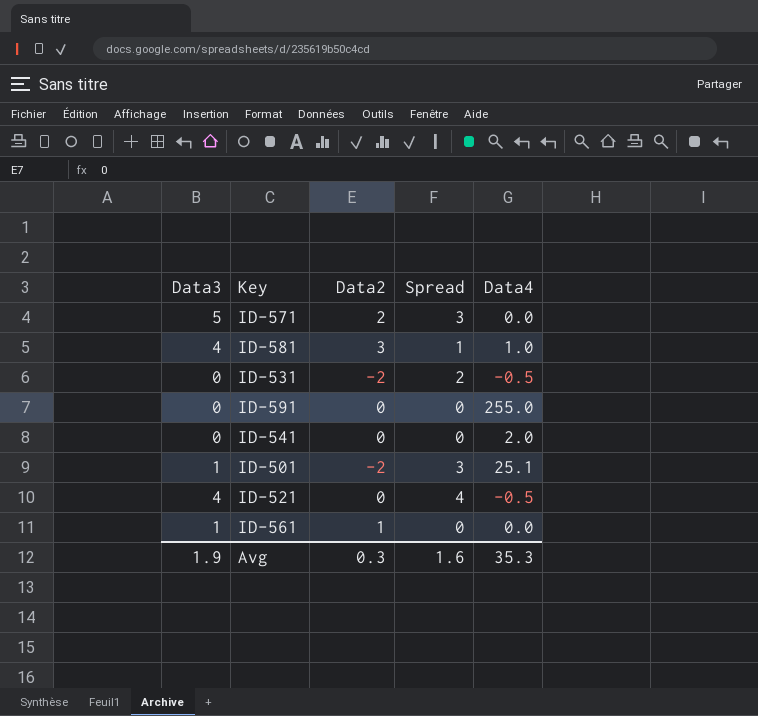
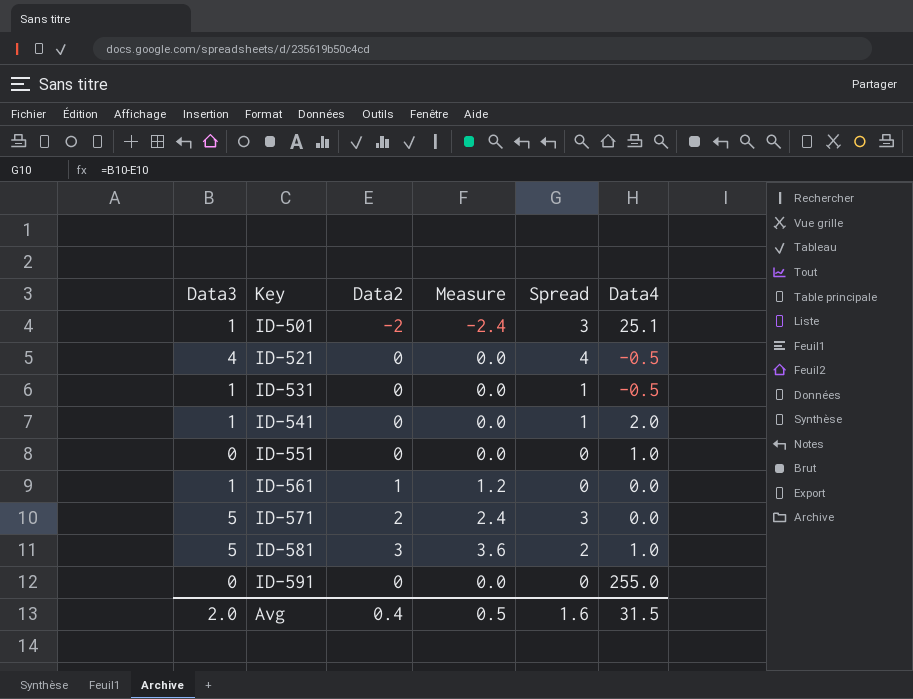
row order: none -> Key ascending
column Measure | formula: none -> [Data2] * 1.2
ID-531 | Data3: 0 -> 1
ID-531 | Data2: -2 -> 0
ID-531 | Spread: 2 -> 1
ID-541 | Data3: 0 -> 1
ID-541 | Spread: 0 -> 1
row ID-551: none -> 0 | 0 | 0.0 | 0 | 1.0
ID-581 | Data3: 4 -> 5
ID-581 | Spread: 1 -> 2
Avg | Data3: 1.9 -> 2.0
Avg | Data2: 0.3 -> 0.4
Avg | Data4: 35.3 -> 31.5

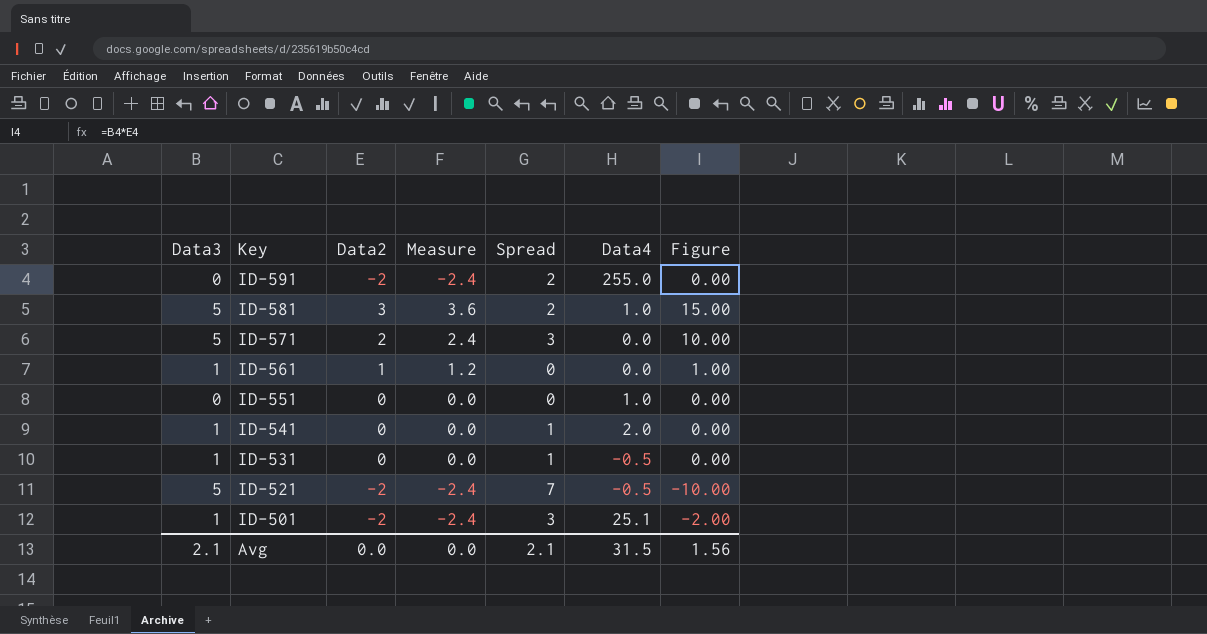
row order: Key ascending -> Key descending
column Figure | formula: none -> [Data3] * [Data2]
ID-591 | Data2: 0 -> -2
ID-591 | Measure: 0.0 -> -2.4
ID-591 | Spread: 0 -> 2
ID-521 | Data3: 4 -> 5
ID-521 | Data2: 0 -> -2
ID-521 | Measure: 0.0 -> -2.4
ID-521 | Spread: 4 -> 7
Avg | Data3: 2.0 -> 2.1
Avg | Data2: 0.4 -> 0.0
Avg | Measure: 0.5 -> 0.0
Avg | Spread: 1.6 -> 2.1

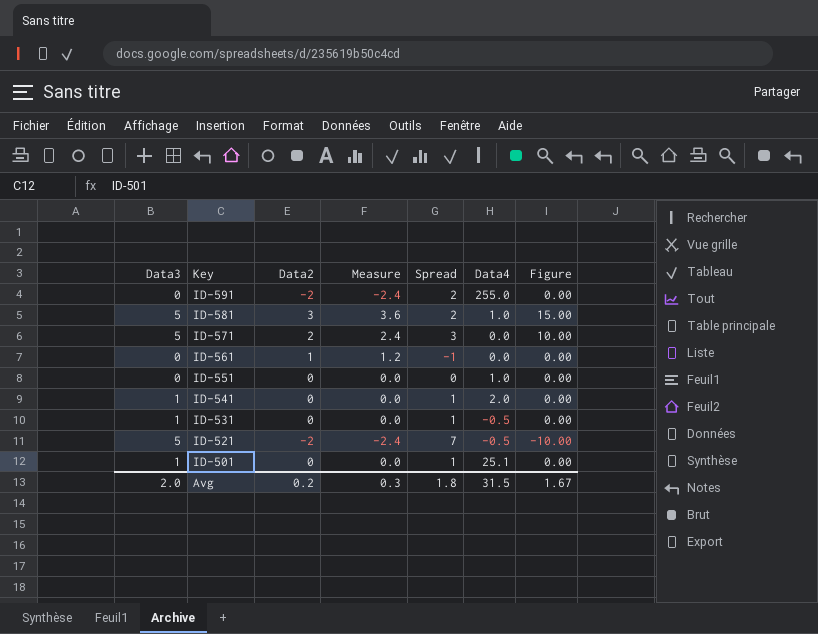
ID-561 | Data3: 1 -> 0
ID-561 | Spread: 0 -> -1
ID-561 | Figure: 1.00 -> 0.00
ID-501 | Data2: -2 -> 0
ID-501 | Measure: -2.4 -> 0.0
ID-501 | Spread: 3 -> 1
ID-501 | Figure: -2.00 -> 0.00
Avg | Data3: 2.1 -> 2.0
Avg | Data2: 0.0 -> 0.2
Avg | Measure: 0.0 -> 0.3
Avg | Spread: 2.1 -> 1.8
Avg | Figure: 1.56 -> 1.67

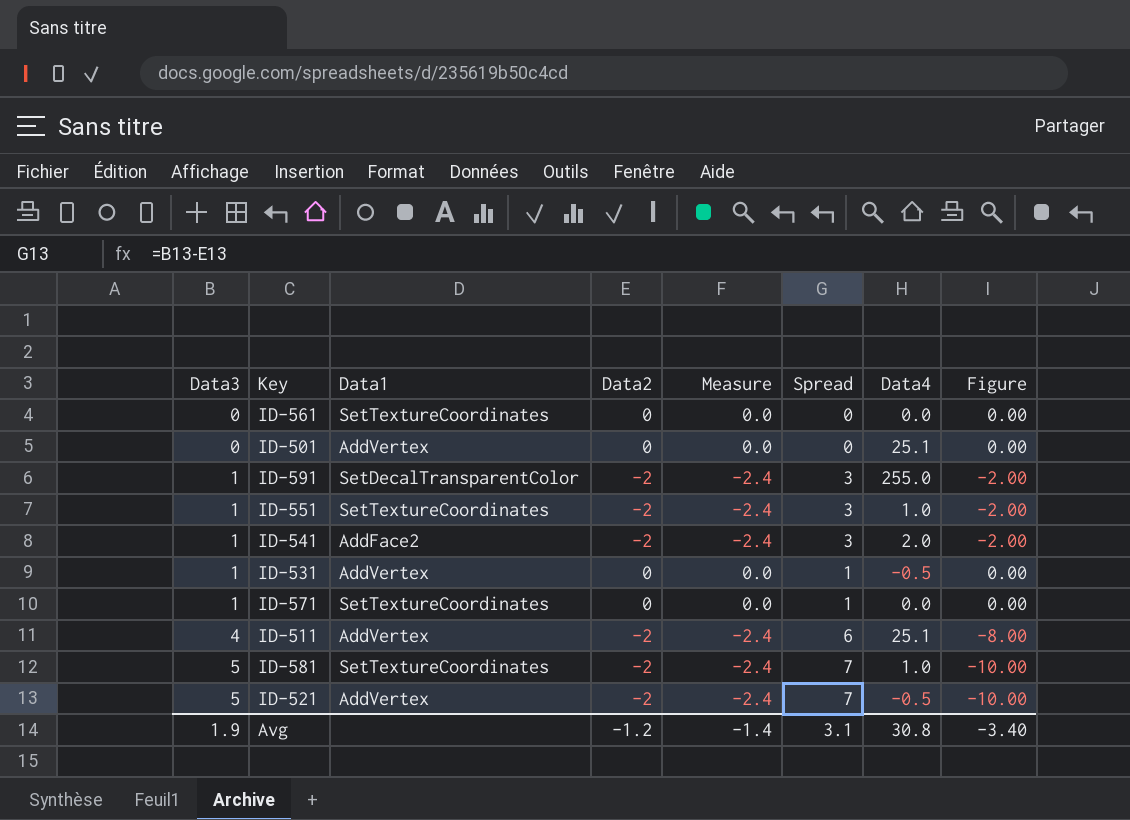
row order: Key descending -> Data3 ascending
column Data1 | position: none -> 3
ID-561 | Data2: 1 -> 0
ID-561 | Measure: 1.2 -> 0.0
ID-561 | Spread: -1 -> 0
ID-501 | Data3: 1 -> 0
ID-501 | Spread: 1 -> 0
ID-591 | Data3: 0 -> 1
ID-591 | Spread: 2 -> 3
ID-591 | Figure: 0.00 -> -2.00
ID-551 | Data3: 0 -> 1
ID-551 | Data2: 0 -> -2
ID-551 | Measure: 0.0 -> -2.4
ID-551 | Spread: 0 -> 3
ID-551 | Figure: 0.00 -> -2.00
ID-541 | Data2: 0 -> -2
ID-541 | Measure: 0.0 -> -2.4
ID-541 | Spread: 1 -> 3
ID-541 | Figure: 0.00 -> -2.00
ID-571 | Data3: 5 -> 1
ID-571 | Data2: 2 -> 0
ID-571 | Measure: 2.4 -> 0.0
ID-571 | Spread: 3 -> 1
ID-571 | Figure: 10.00 -> 0.00
row ID-511: none -> 4 | AddVertex | -2 | -2.4 | 6 | 25.1 | -8.00
ID-581 | Data2: 3 -> -2
ID-581 | Measure: 3.6 -> -2.4
ID-581 | Spread: 2 -> 7
ID-581 | Figure: 15.00 -> -10.00
Avg | Data3: 2.0 -> 1.9
Avg | Data2: 0.2 -> -1.2
Avg | Measure: 0.3 -> -1.4
Avg | Spread: 1.8 -> 3.1
Avg | Data4: 31.5 -> 30.8
Avg | Figure: 1.67 -> -3.40

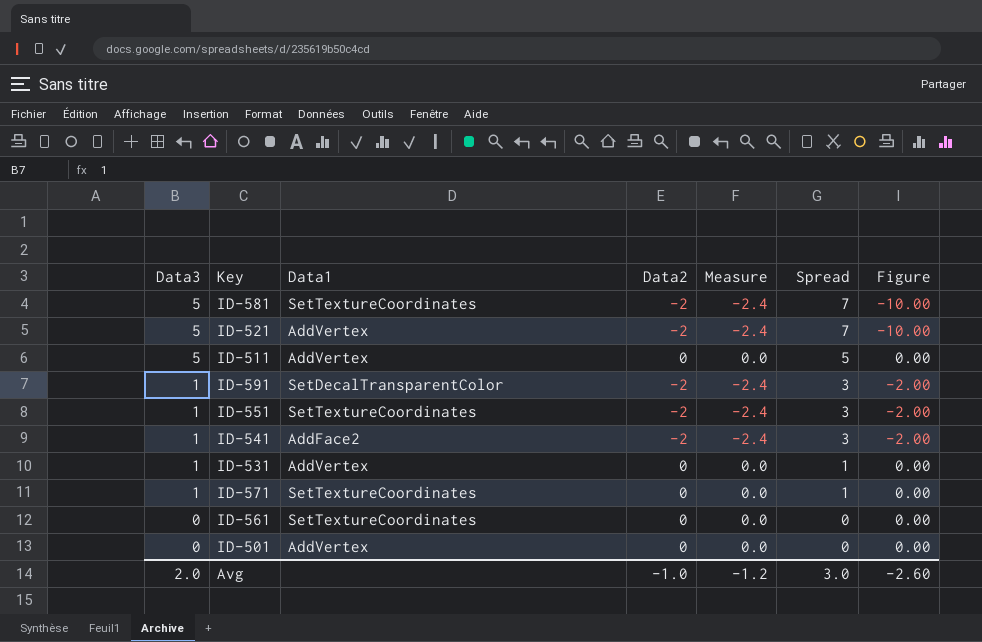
row order: Data3 ascending -> Data3 descending
column Data4 | position: 7 -> none
ID-511 | Data3: 4 -> 5
ID-511 | Data2: -2 -> 0
ID-511 | Measure: -2.4 -> 0.0
ID-511 | Spread: 6 -> 5
ID-511 | Figure: -8.00 -> 0.00
Avg | Data3: 1.9 -> 2.0
Avg | Data2: -1.2 -> -1.0
Avg | Measure: -1.4 -> -1.2
Avg | Spread: 3.1 -> 3.0
Avg | Figure: -3.40 -> -2.60

